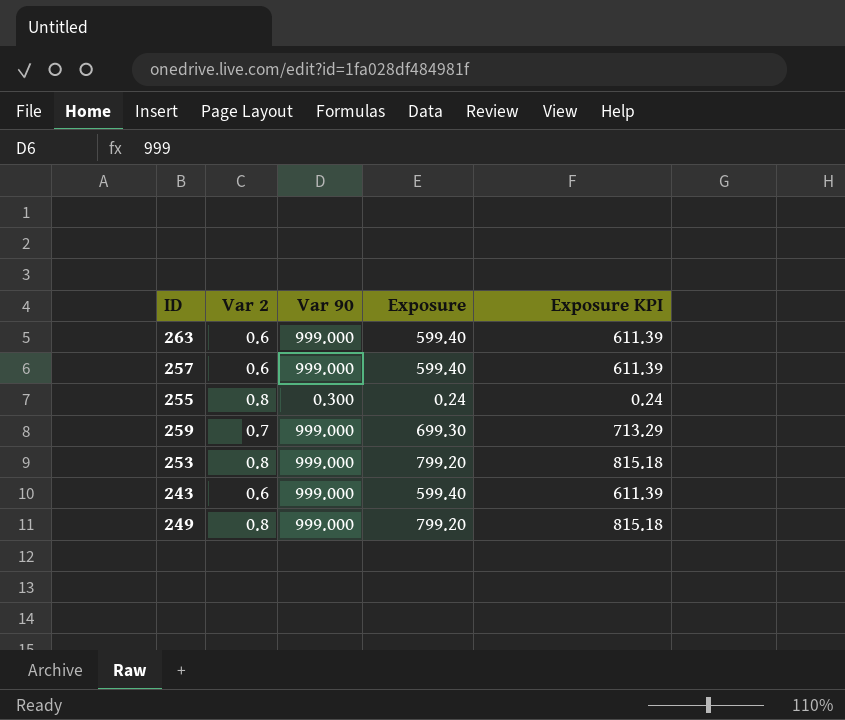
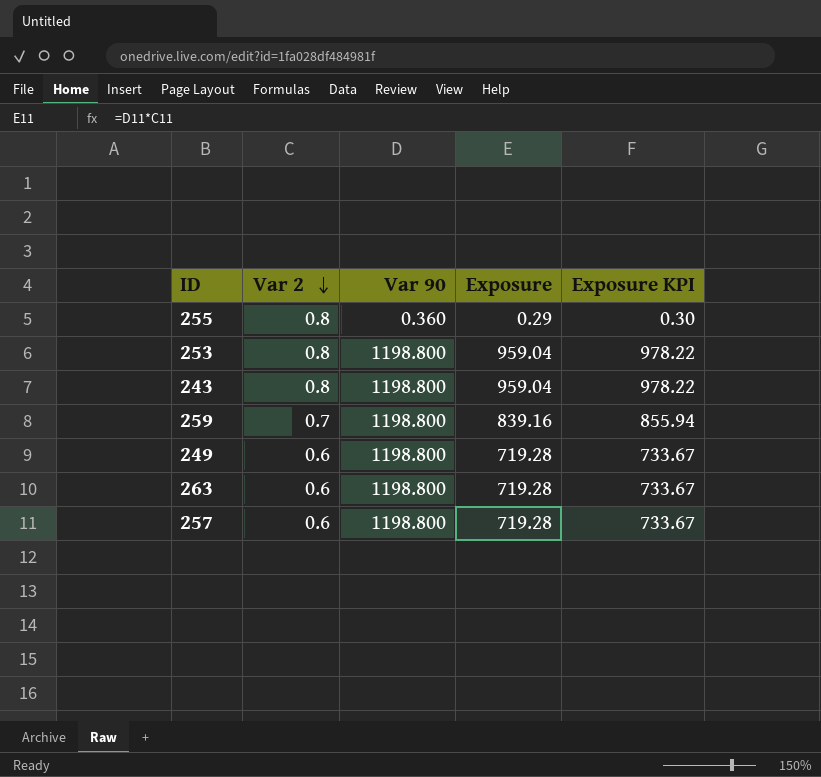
row order: none -> Var 2 descending
255 | Var 90: 0.300 -> 0.360
255 | Exposure: 0.24 -> 0.29
255 | Exposure KPI: 0.24 -> 0.30
253 | Var 90: 999.000 -> 1198.800
253 | Exposure: 799.20 -> 959.04
253 | Exposure KPI: 815.18 -> 978.22
243 | Var 2: 0.6 -> 0.8
243 | Var 90: 999.000 -> 1198.800
243 | Exposure: 599.40 -> 959.04
243 | Exposure KPI: 611.39 -> 978.22
259 | Var 90: 999.000 -> 1198.800
259 | Exposure: 699.30 -> 839.16
259 | Exposure KPI: 713.29 -> 855.94
249 | Var 2: 0.8 -> 0.6
249 | Var 90: 999.000 -> 1198.800
249 | Exposure: 799.20 -> 719.28
249 | Exposure KPI: 815.18 -> 733.67
263 | Var 90: 999.000 -> 1198.800
263 | Exposure: 599.40 -> 719.28
263 | Exposure KPI: 611.39 -> 733.67
257 | Var 90: 999.000 -> 1198.800
257 | Exposure: 599.40 -> 719.28
257 | Exposure KPI: 611.39 -> 733.67

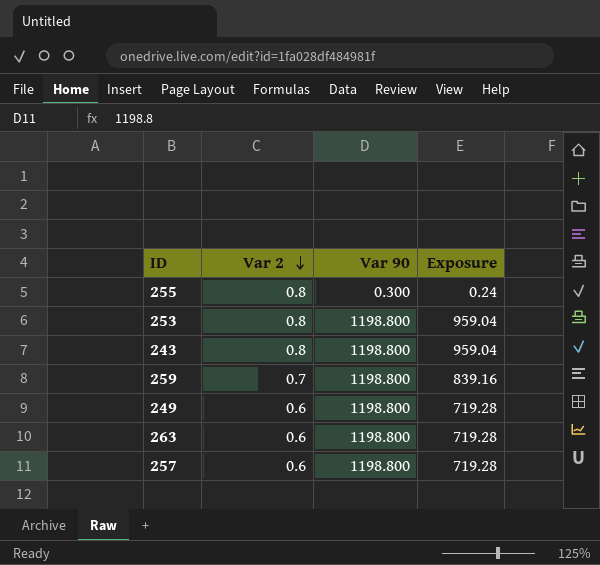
column Exposure KPI | formula: [Exposure] * 1.02 -> none
255 | Var 90: 0.360 -> 0.300
255 | Exposure: 0.29 -> 0.24

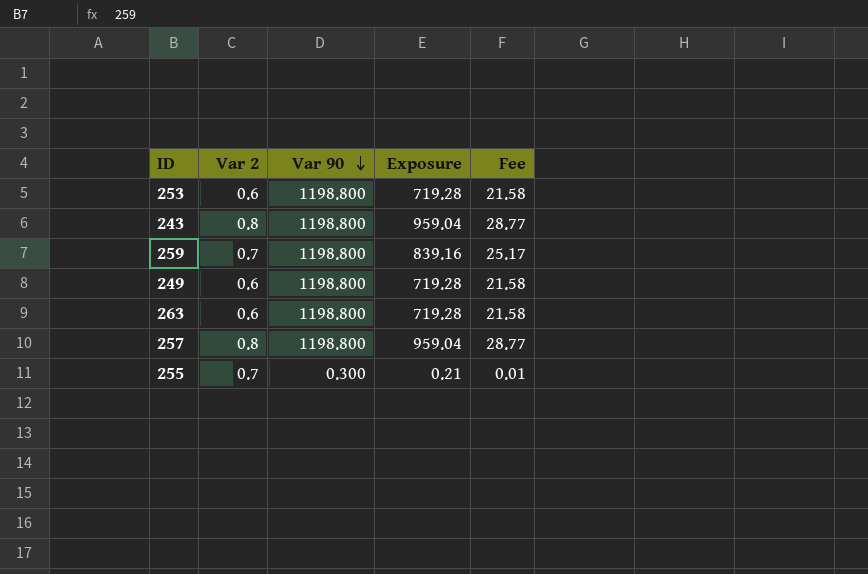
row order: Var 2 descending -> Var 90 descending
column Fee | formula: none -> [Exposure] * 0.03
253 | Var 2: 0.8 -> 0.6
253 | Exposure: 959.04 -> 719.28
257 | Var 2: 0.6 -> 0.8
257 | Exposure: 719.28 -> 959.04
255 | Var 2: 0.8 -> 0.7
255 | Exposure: 0.24 -> 0.21

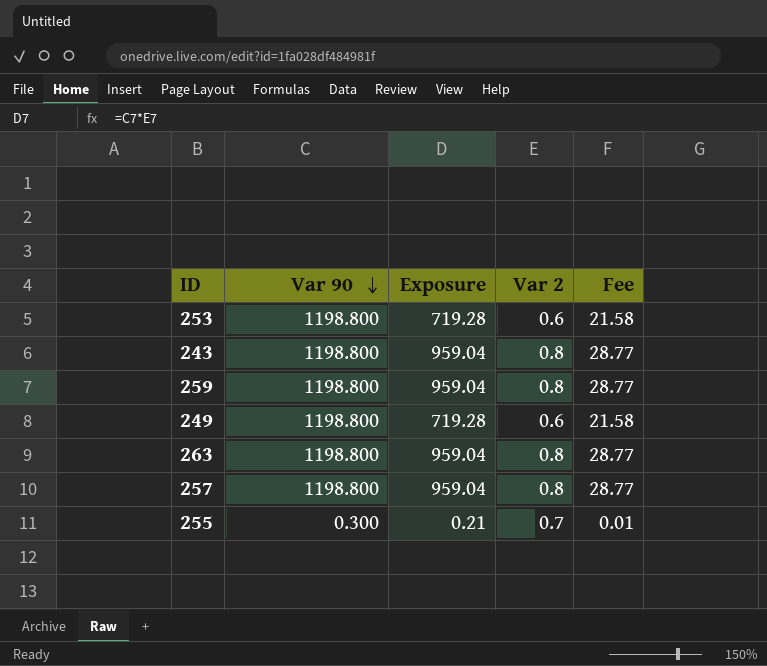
column Var 2 | position: 2 -> 4
259 | Exposure: 839.16 -> 959.04
259 | Var 2: 0.7 -> 0.8
259 | Fee: 25.17 -> 28.77
263 | Exposure: 719.28 -> 959.04
263 | Var 2: 0.6 -> 0.8
263 | Fee: 21.58 -> 28.77

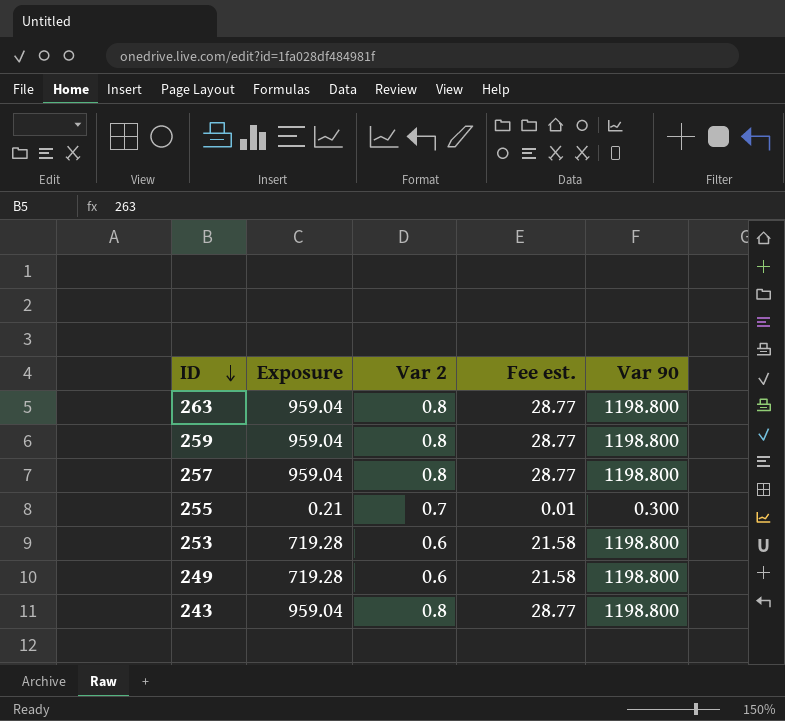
row order: Var 90 descending -> ID descending
column name: Fee -> Fee est.
column Var 90 | position: 2 -> 5

